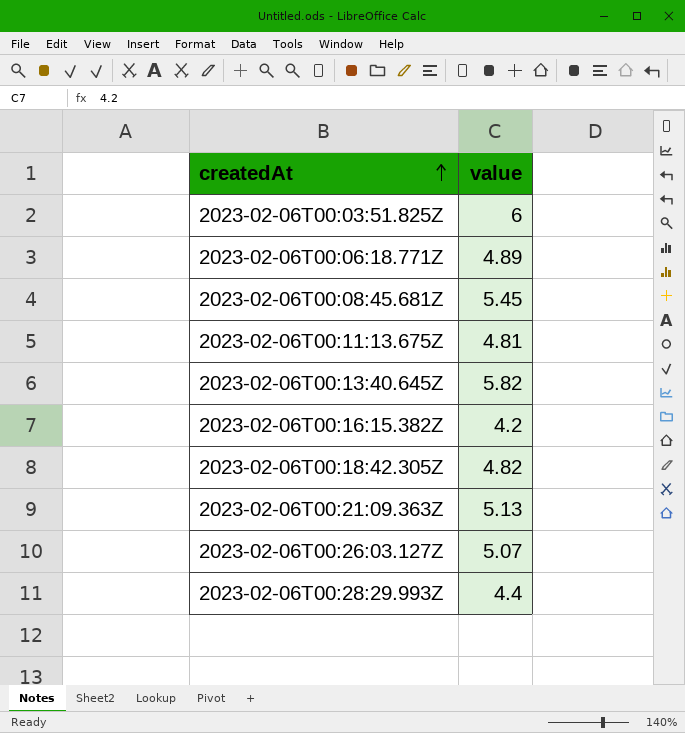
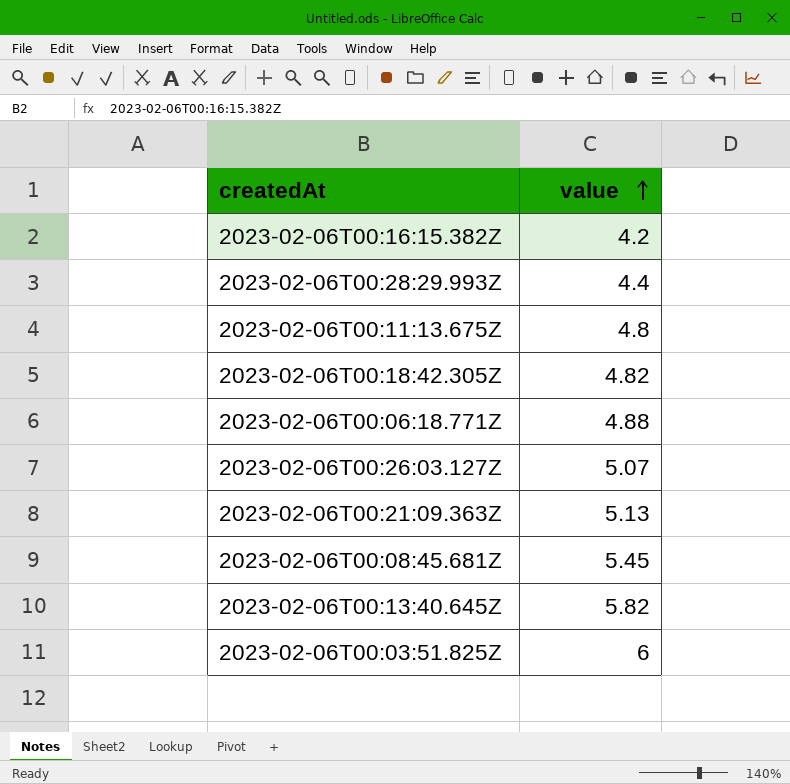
row order: createdAt ascending -> value ascending
2023-02-06T00:11:13.675Z | value: 4.81 -> 4.8
2023-02-06T00:06:18.771Z | value: 4.89 -> 4.88

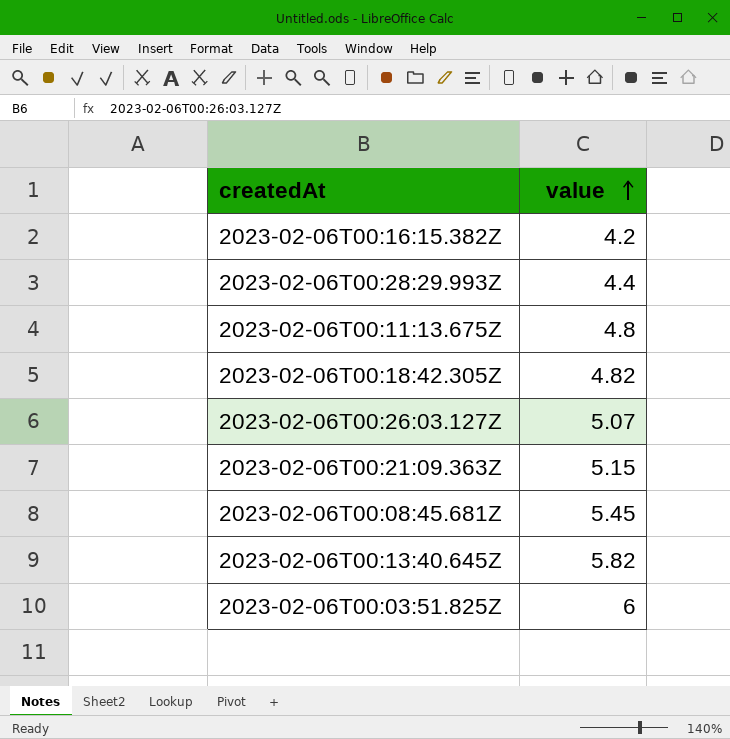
row 2023-02-06T00:06:18.771Z: 4.88 -> none
2023-02-06T00:21:09.363Z | value: 5.13 -> 5.15

